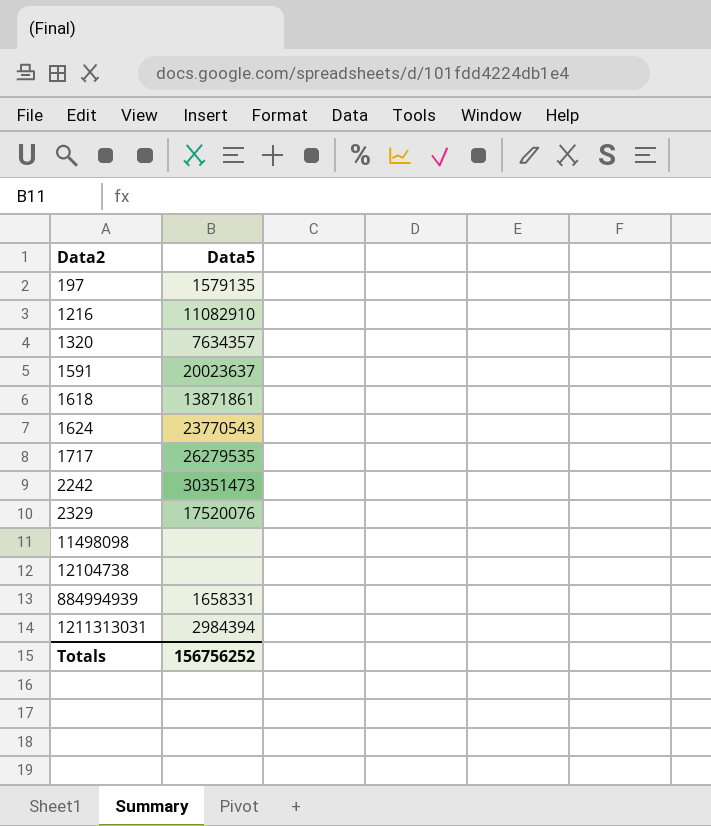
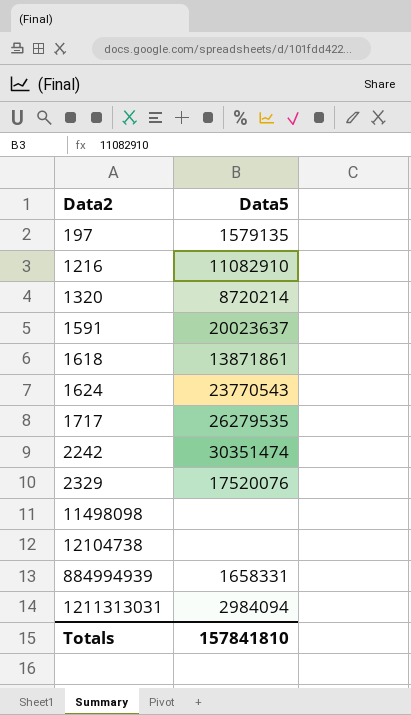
1320 | Data5: 7634357 -> 8720214
2242 | Data5: 30351473 -> 30351474
1211313031 | Data5: 2984394 -> 2984094
Totals | Data5: 156756252 -> 157841810

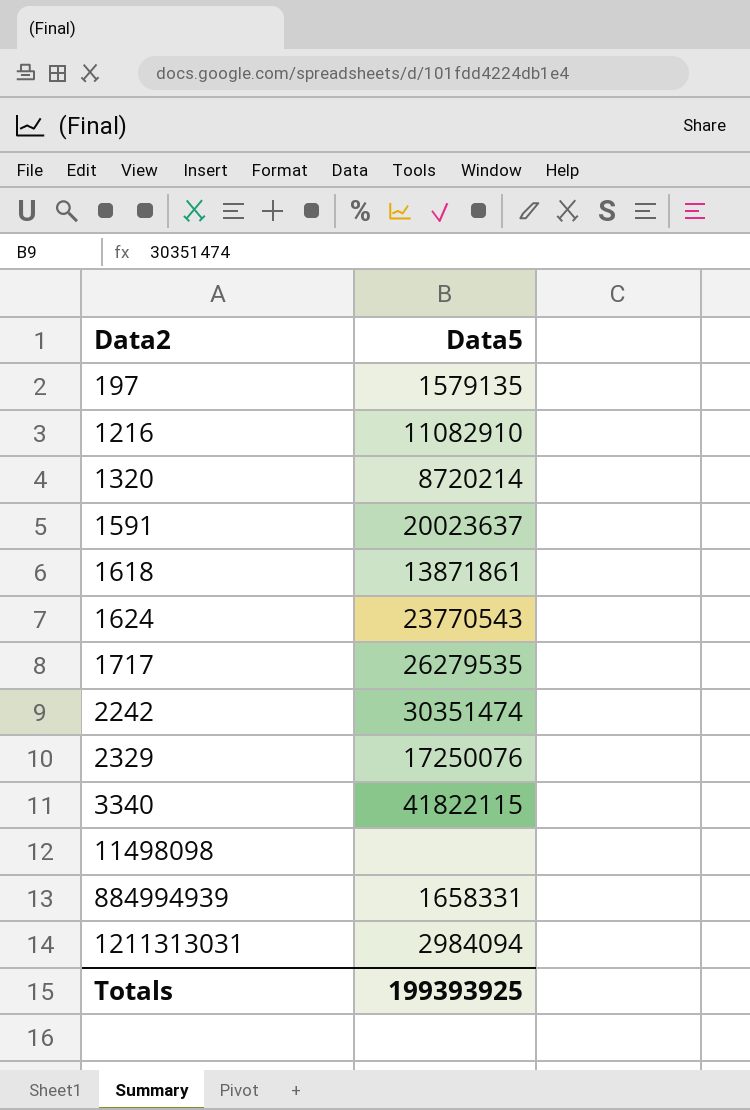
row 12104738: none -> none
2329 | Data5: 17520076 -> 17250076
row 3340: none -> 41822115
Totals | Data5: 157841810 -> 199393925

